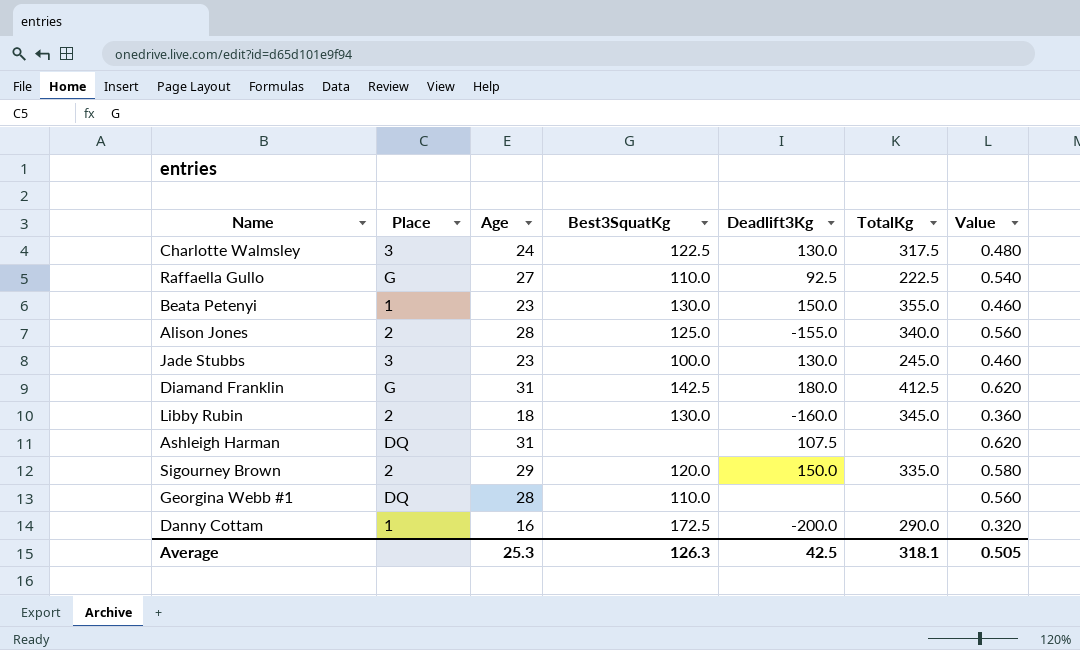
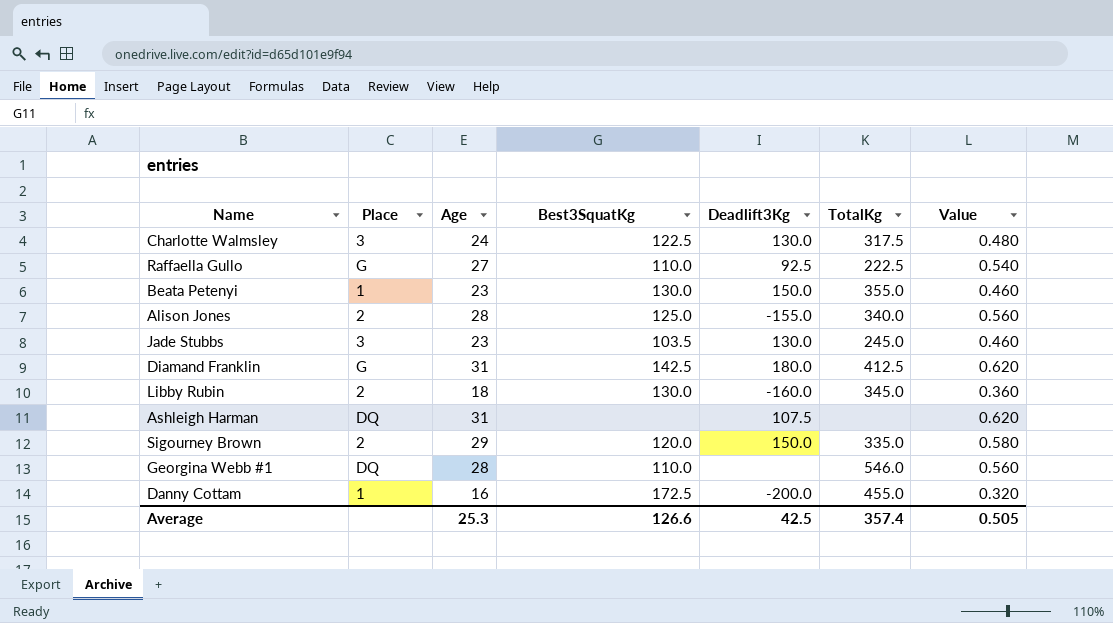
Jade Stubbs | Best3SquatKg: 100.0 -> 103.5
Georgina Webb #1 | TotalKg: none -> 546.0
Danny Cottam | TotalKg: 290.0 -> 455.0
Average | Best3SquatKg: 126.3 -> 126.6
Average | TotalKg: 318.1 -> 357.4

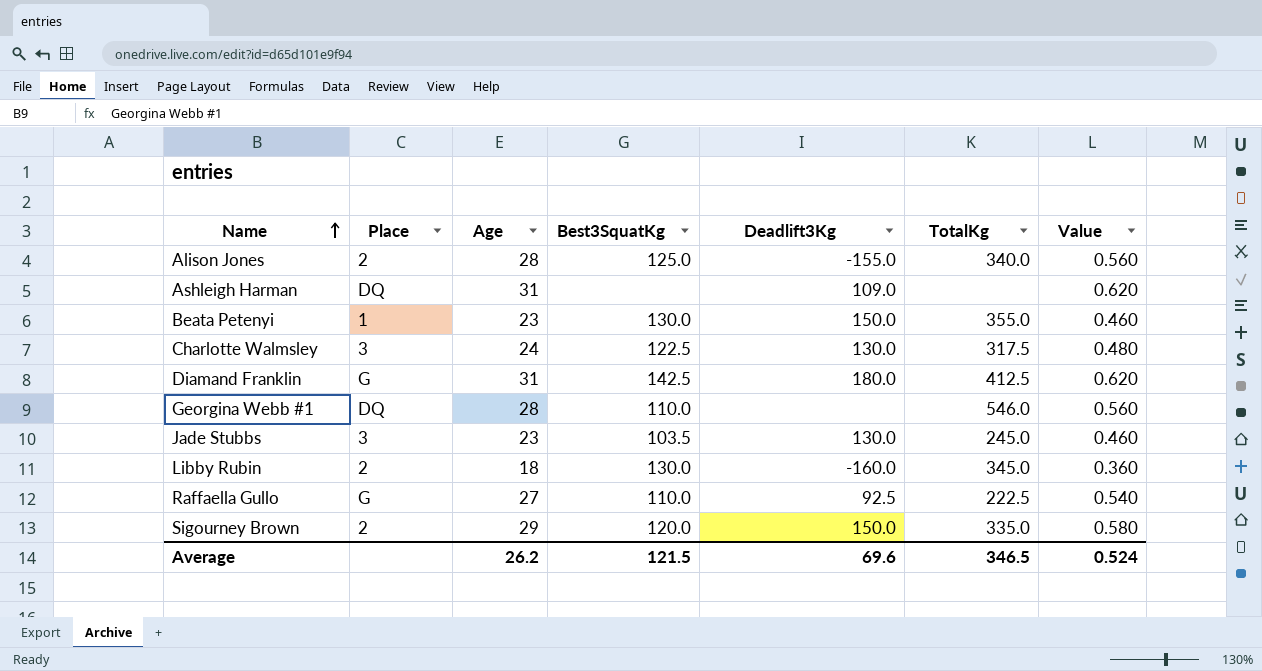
row order: none -> Name ascending
row Danny Cottam: 1 | 16 | 172.5 | -200.0 | 455.0 | 0.320 -> none
Ashleigh Harman | Deadlift3Kg: 107.5 -> 109.0
Average | Age: 25.3 -> 26.2
Average | Best3SquatKg: 126.6 -> 121.5
Average | Deadlift3Kg: 42.5 -> 69.6
Average | TotalKg: 357.4 -> 346.5
Average | Value: 0.505 -> 0.524

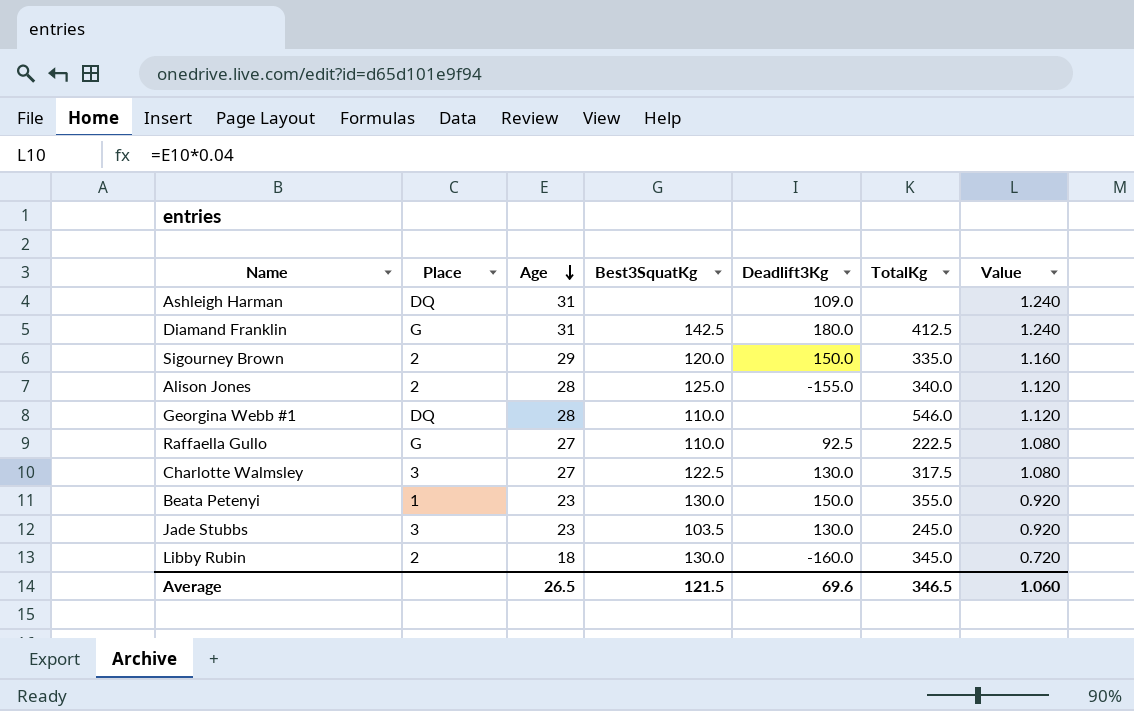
row order: Name ascending -> Age descending
column Value | formula: [Age] * 0.02 -> [Age] * 0.04
Charlotte Walmsley | Age: 24 -> 27
Average | Age: 26.2 -> 26.5
Average | Value: 0.524 -> 1.060

